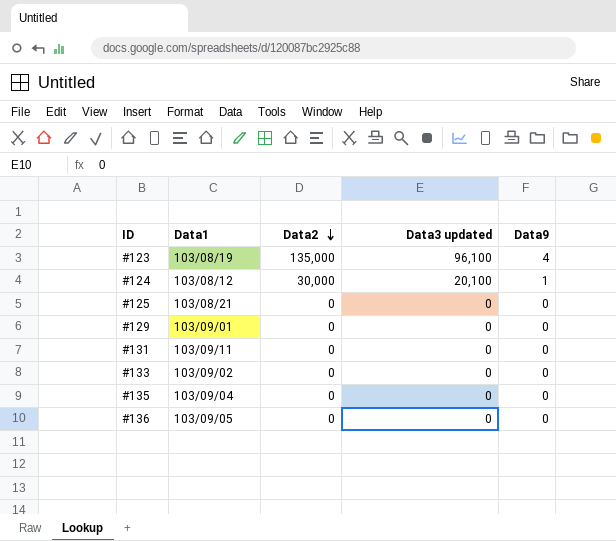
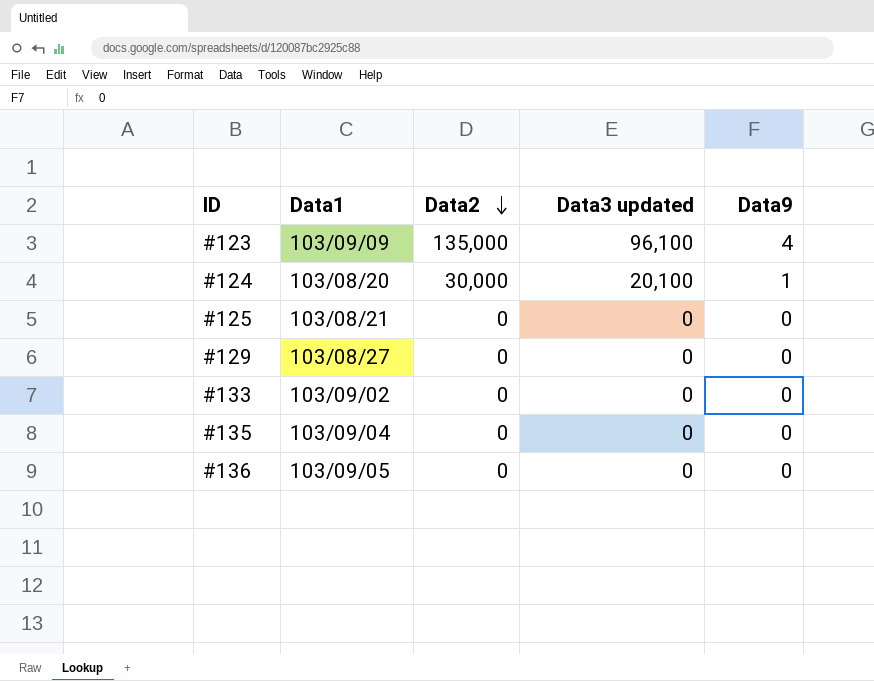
row #131: 103/09/11 | 0 | 0 | 0 -> none
#123 | Data1: 103/08/19 -> 103/09/09
#124 | Data1: 103/08/12 -> 103/08/20
#129 | Data1: 103/09/01 -> 103/08/27

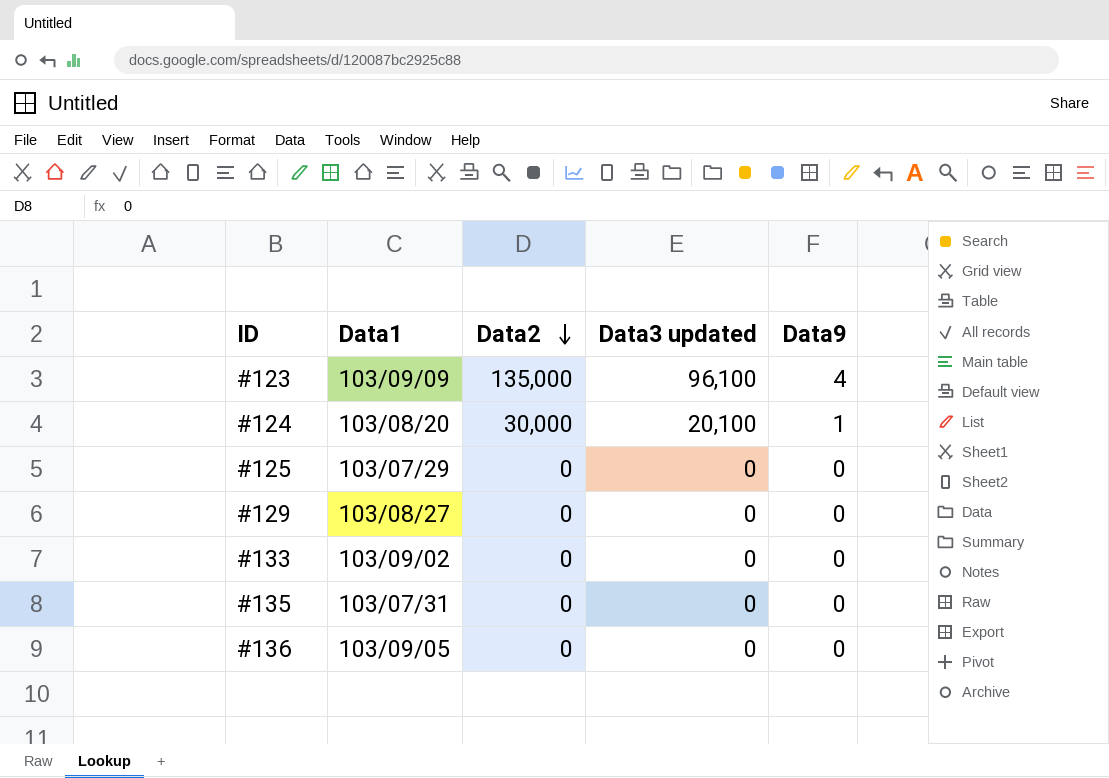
#125 | Data1: 103/08/21 -> 103/07/29
#135 | Data1: 103/09/04 -> 103/07/31

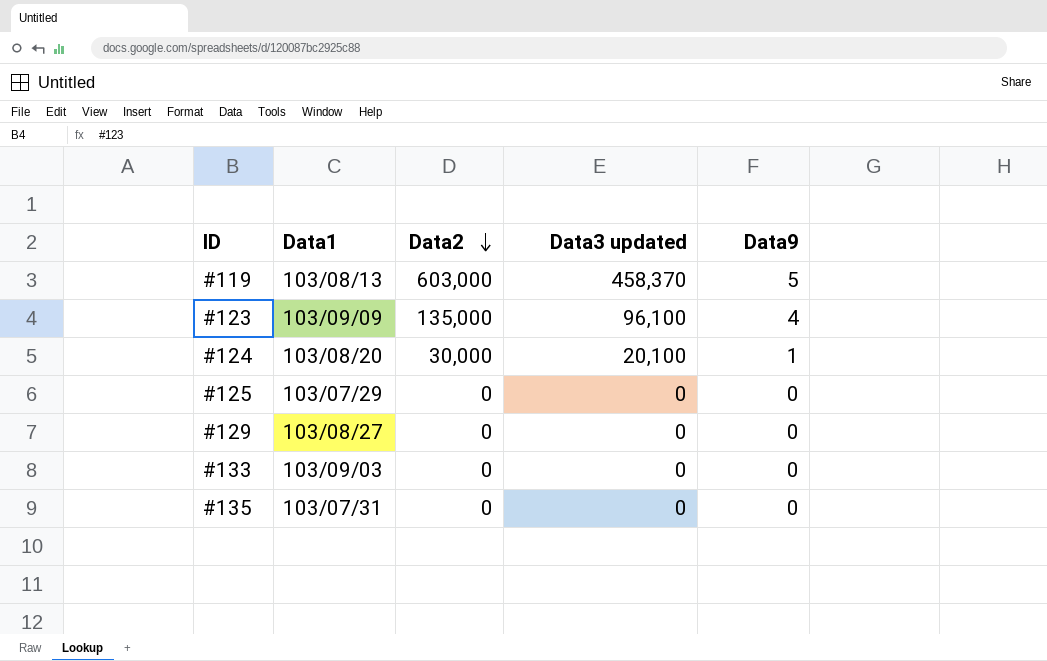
row #136: 103/09/05 | 0 | 0 | 0 -> none
row #119: none -> 103/08/13 | 603,000 | 458,370 | 5
#133 | Data1: 103/09/02 -> 103/09/03

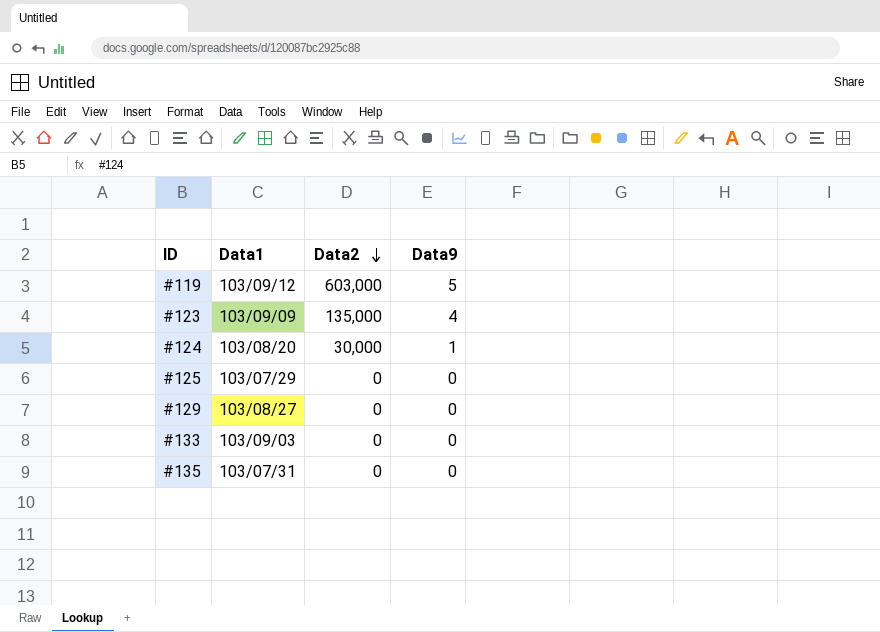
column Data3 updated | position: 4 -> none
#119 | Data1: 103/08/13 -> 103/09/12

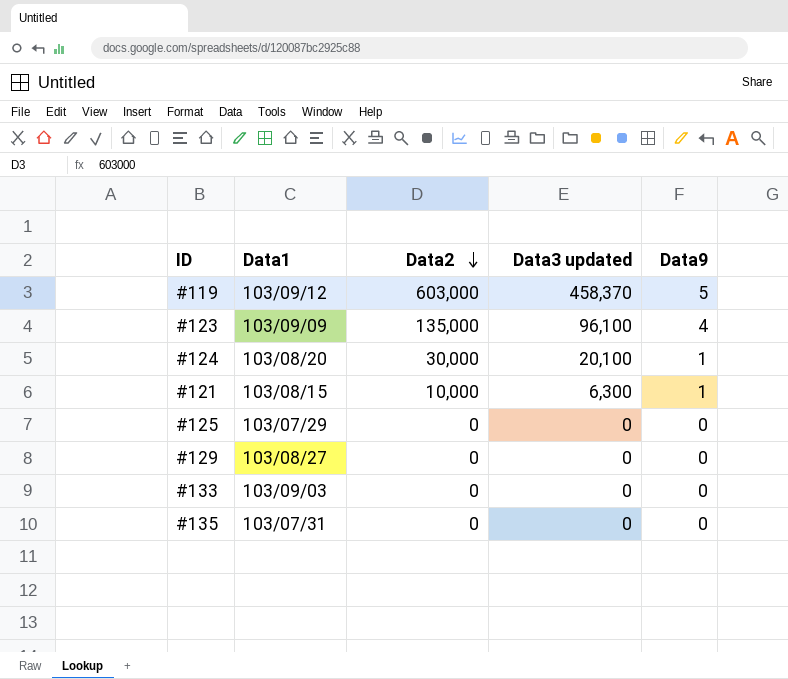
column Data3 updated | position: none -> 4
row #121: none -> 103/08/15 | 10,000 | 6,300 | 1

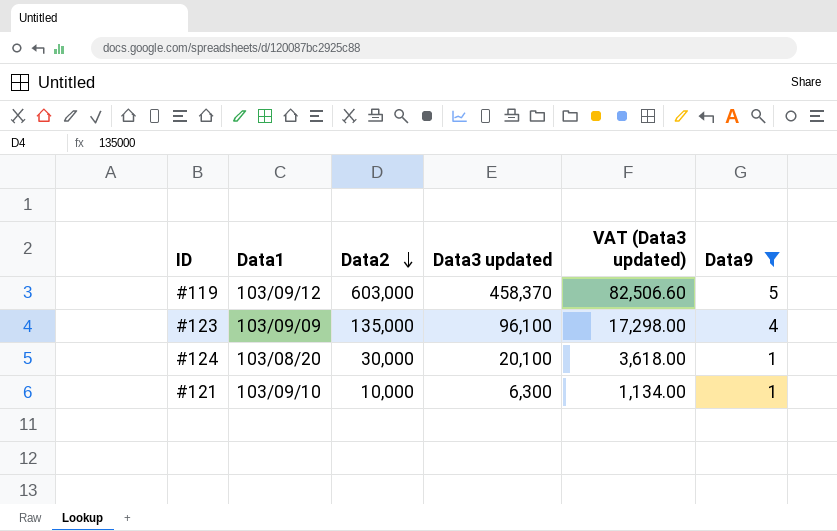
filter: none -> Data9 != 0
column VAT (Data3 updated) | formula: none -> [Data3 updated] * 0.18
#121 | Data1: 103/08/15 -> 103/09/10

